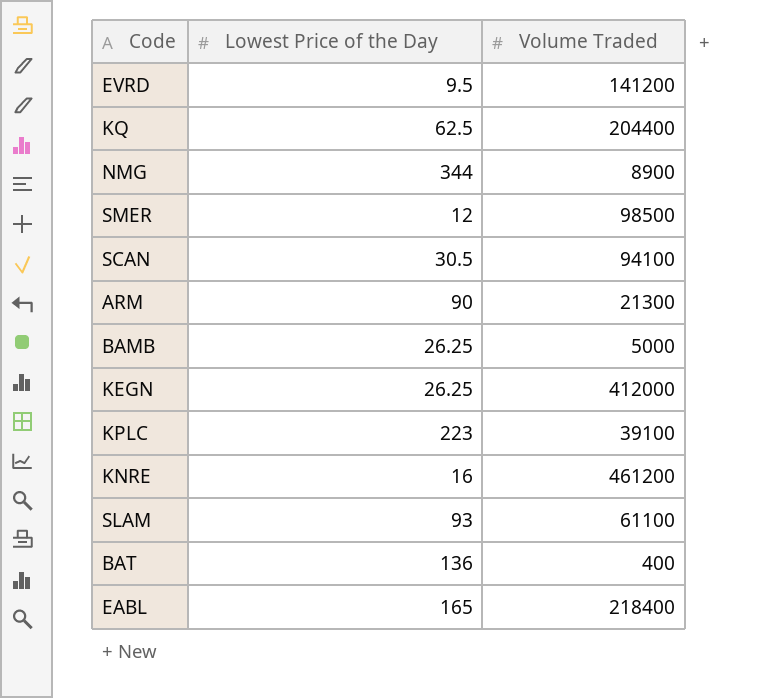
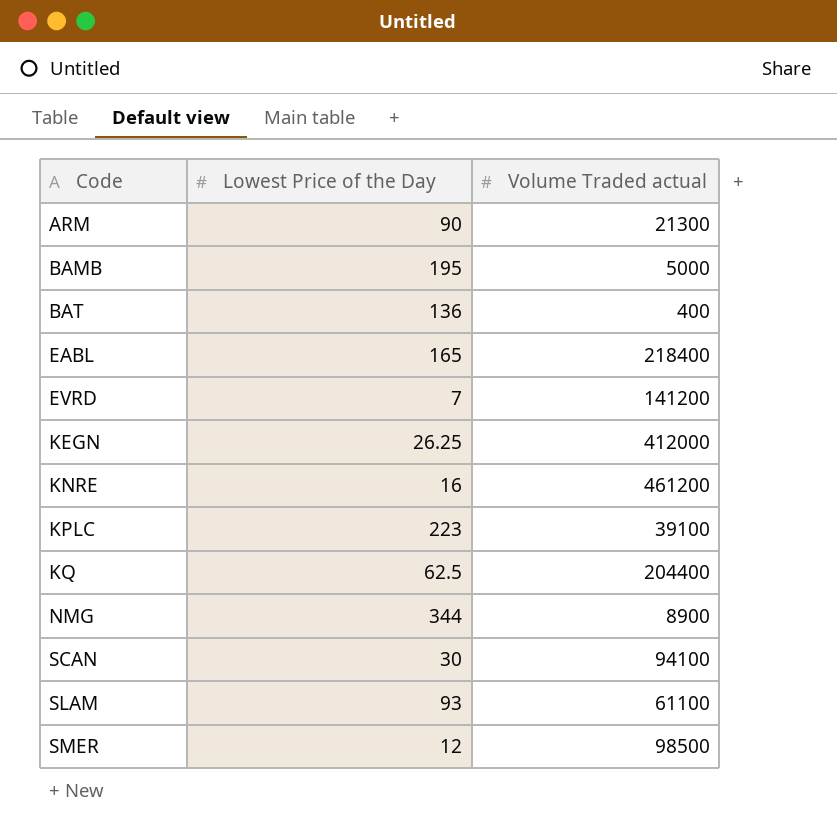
row order: none -> Code ascending
column name: Volume Traded -> Volume Traded actual
BAMB | Lowest Price of the Day: 26.25 -> 195
EVRD | Lowest Price of the Day: 9.5 -> 7
SCAN | Lowest Price of the Day: 30.5 -> 30

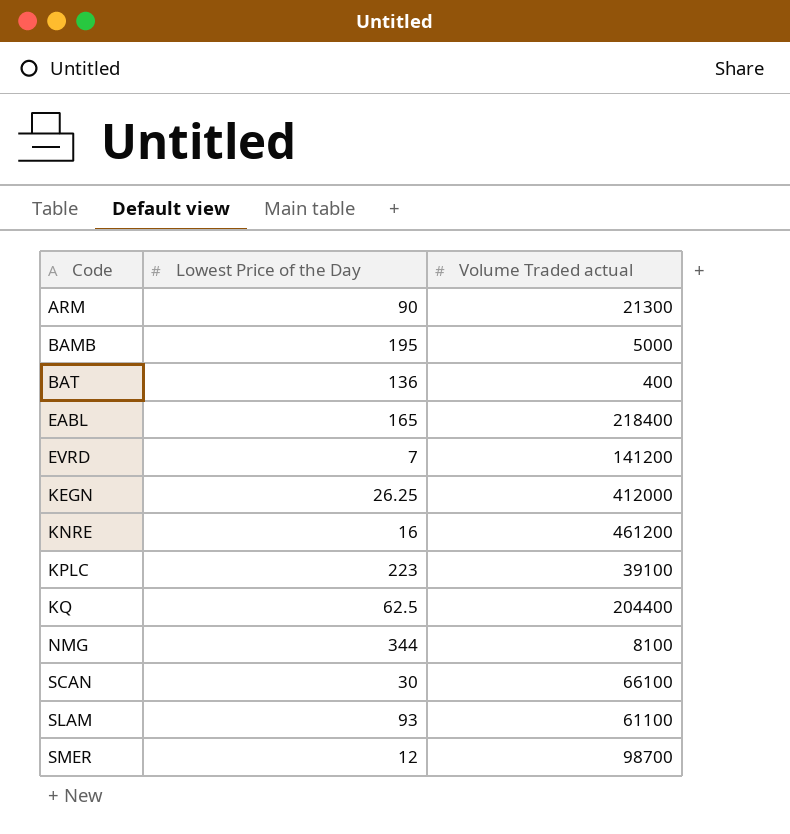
NMG | Volume Traded actual: 8900 -> 8100
SCAN | Volume Traded actual: 94100 -> 66100
SMER | Volume Traded actual: 98500 -> 98700

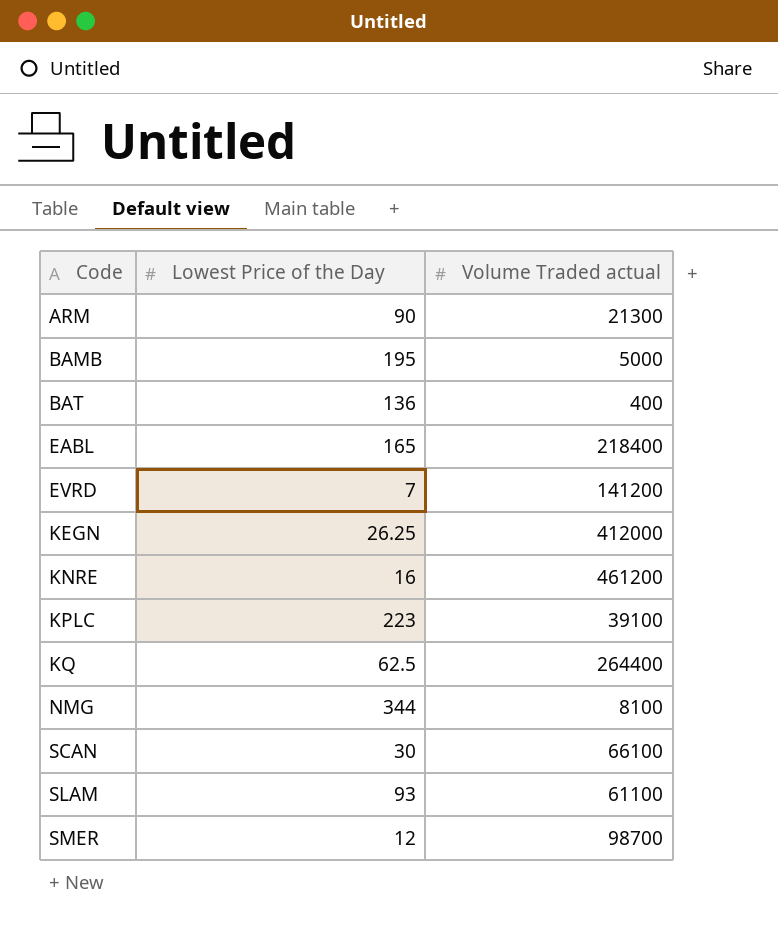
KQ | Volume Traded actual: 204400 -> 264400

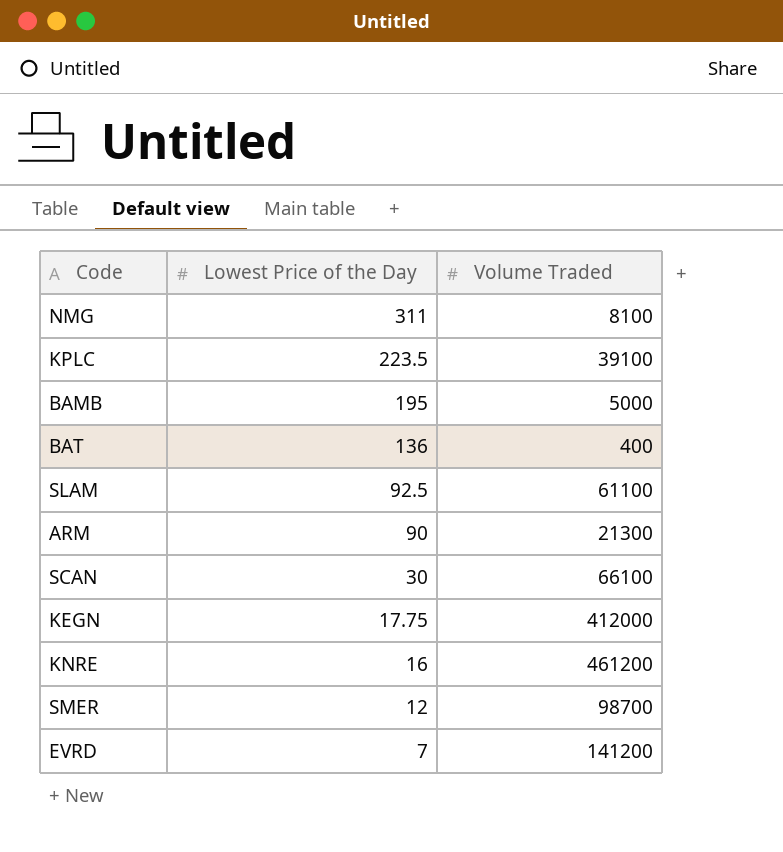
row order: Code ascending -> Lowest Price of the Day descending
column name: Volume Traded actual -> Volume Traded
row EABL: 165 | 218400 -> none
row KQ: 62.5 | 264400 -> none
NMG | Lowest Price of the Day: 344 -> 311
KPLC | Lowest Price of the Day: 223 -> 223.5
SLAM | Lowest Price of the Day: 93 -> 92.5
KEGN | Lowest Price of the Day: 26.25 -> 17.75

